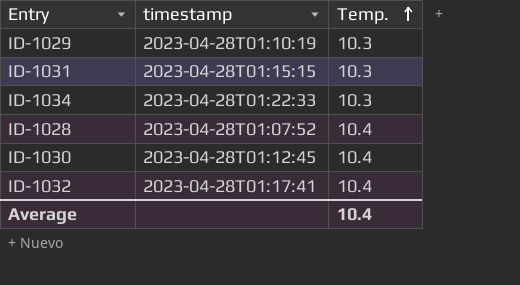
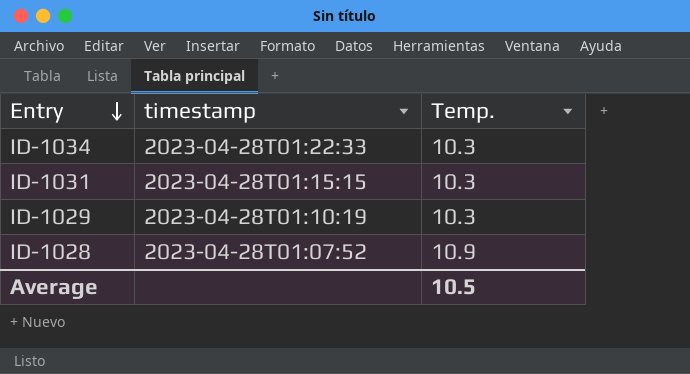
row order: Temp. ascending -> Entry descending
row ID-1030: 2023-04-28T01:12:45 | 10.4 -> none
row ID-1032: 2023-04-28T01:17:41 | 10.4 -> none
ID-1028 | Temp.: 10.4 -> 10.9
Average | Temp.: 10.4 -> 10.5

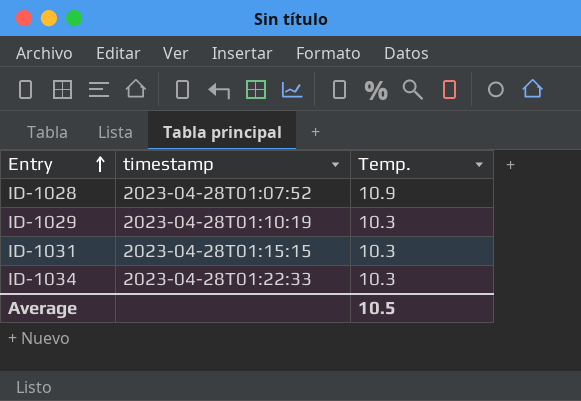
row order: Entry descending -> Entry ascending

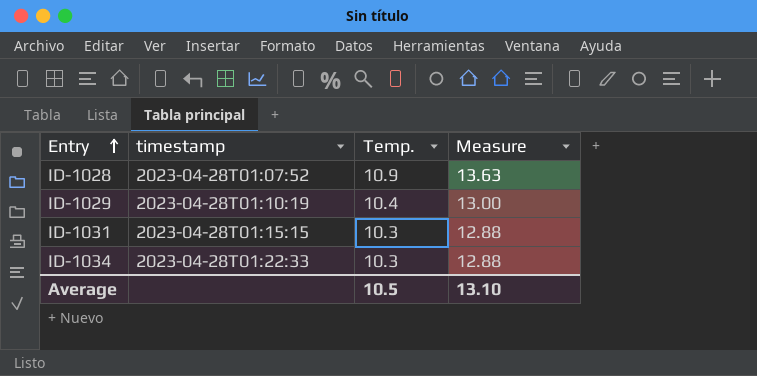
column Measure | formula: none -> [Temp.] * 1.25
ID-1029 | Temp.: 10.3 -> 10.4

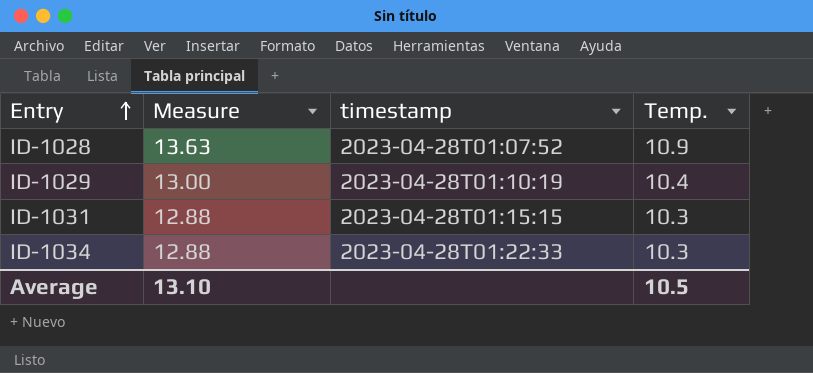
column Measure | position: 4 -> 2

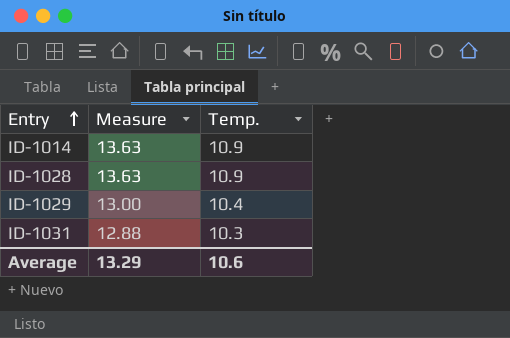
column timestamp | position: 3 -> none
row ID-1034: 12.88 | 2023-04-28T01:22:33 | 10.3 -> none
row ID-1014: none -> 13.63 | 10.9
Average | Measure: 13.10 -> 13.29
Average | Temp.: 10.5 -> 10.6

